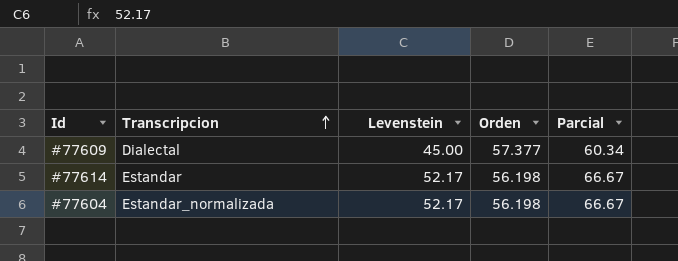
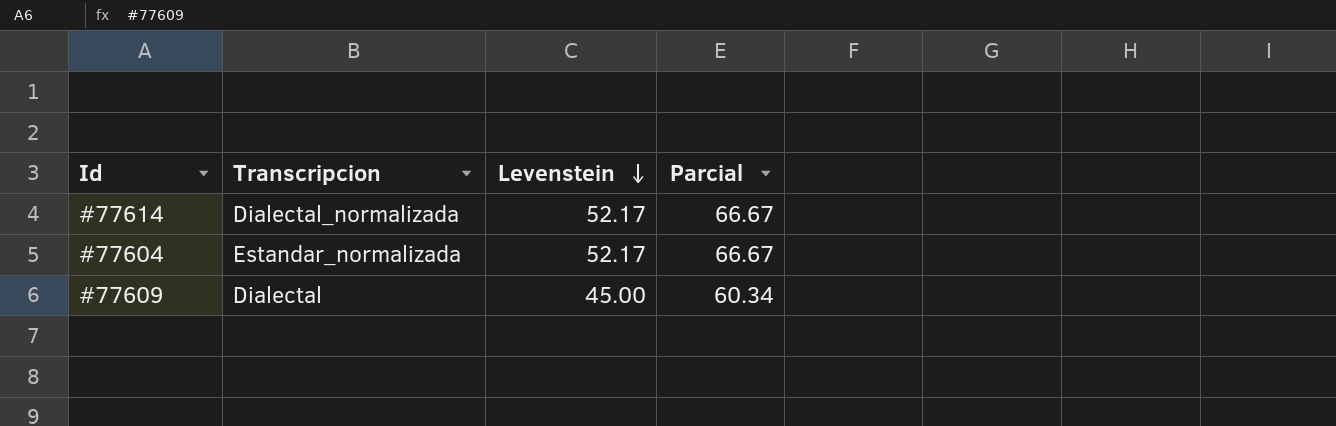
row order: Transcripcion ascending -> Levenstein descending
column Orden | position: 4 -> none
#77614 | Transcripcion: Estandar -> Dialectal_normalizada

